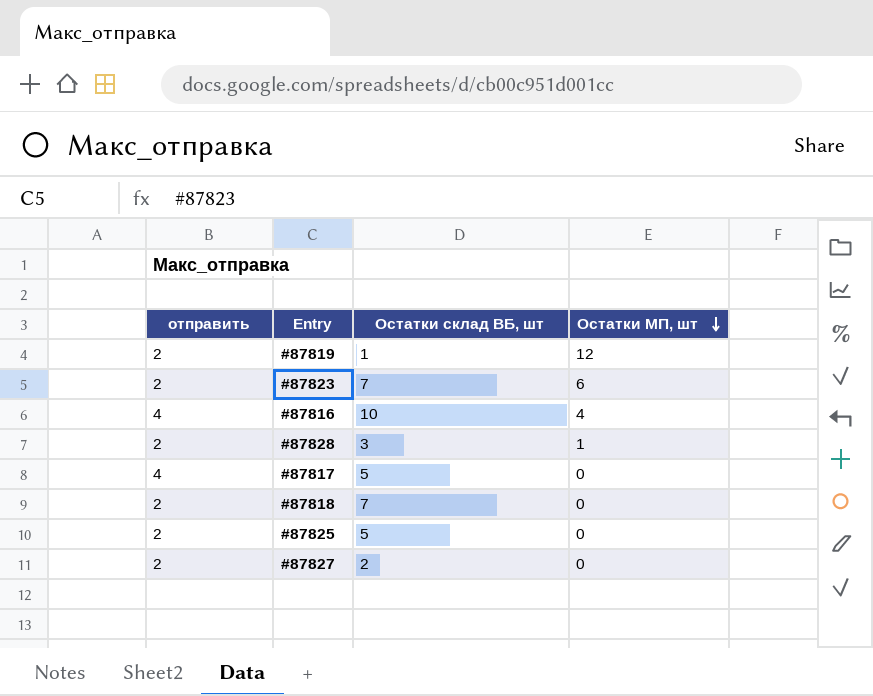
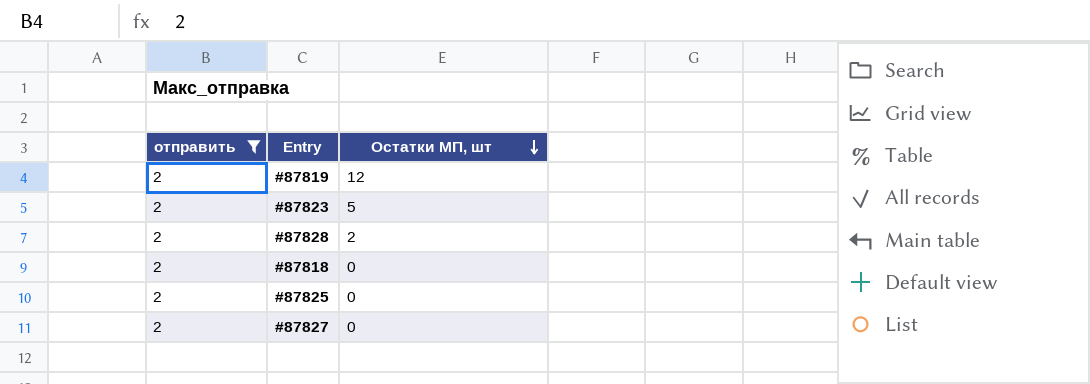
filter: none -> отправить = 2
column Остатки склад ВБ, шт | position: 3 -> none
#87823 | Остатки МП, шт: 6 -> 5
#87828 | Остатки МП, шт: 1 -> 2

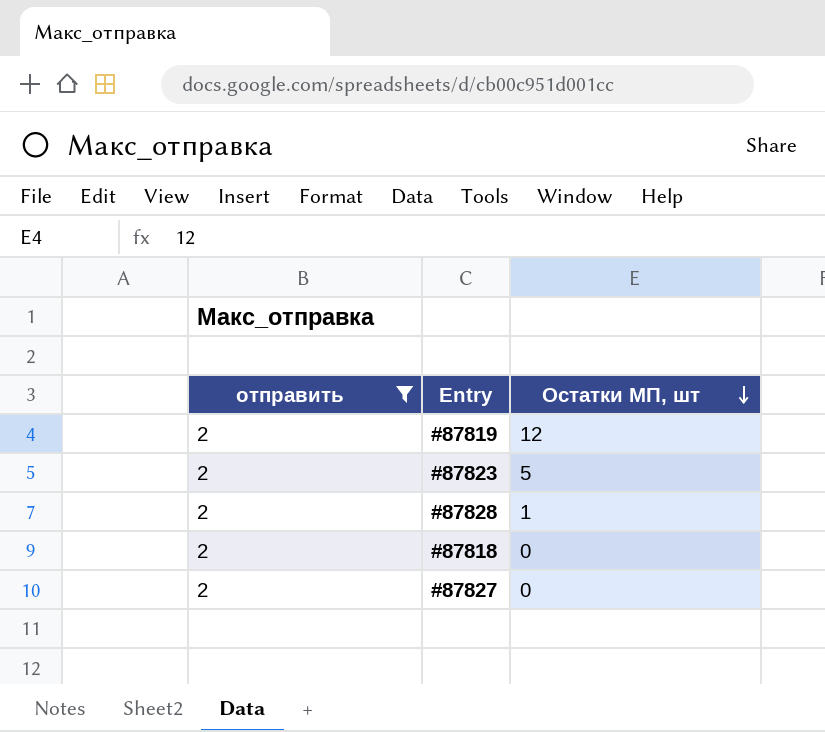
row #87825: 2 | 0 -> none
#87828 | Остатки МП, шт: 2 -> 1

